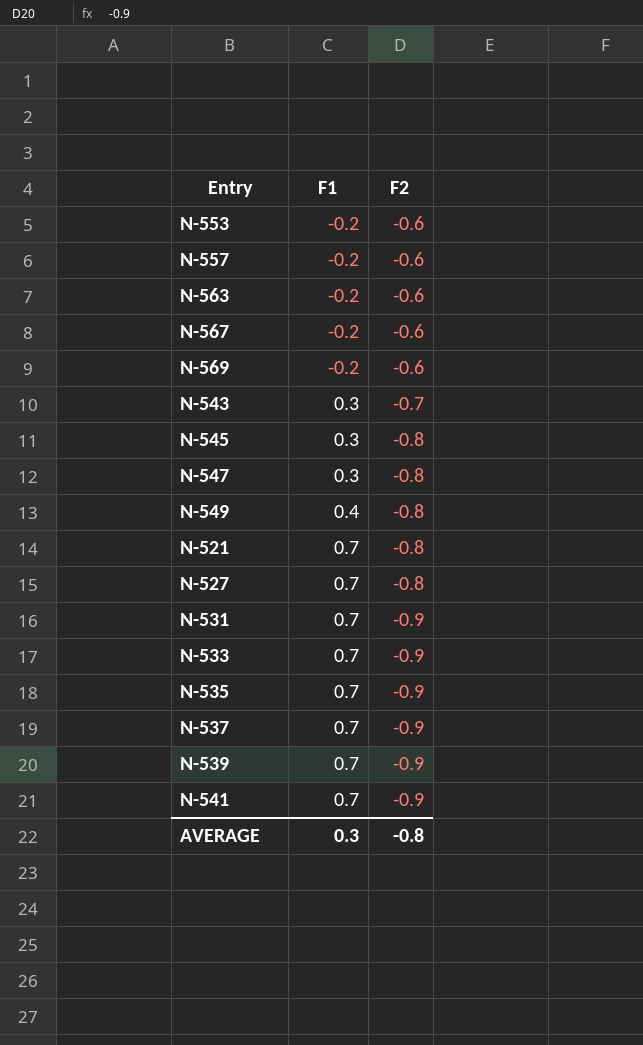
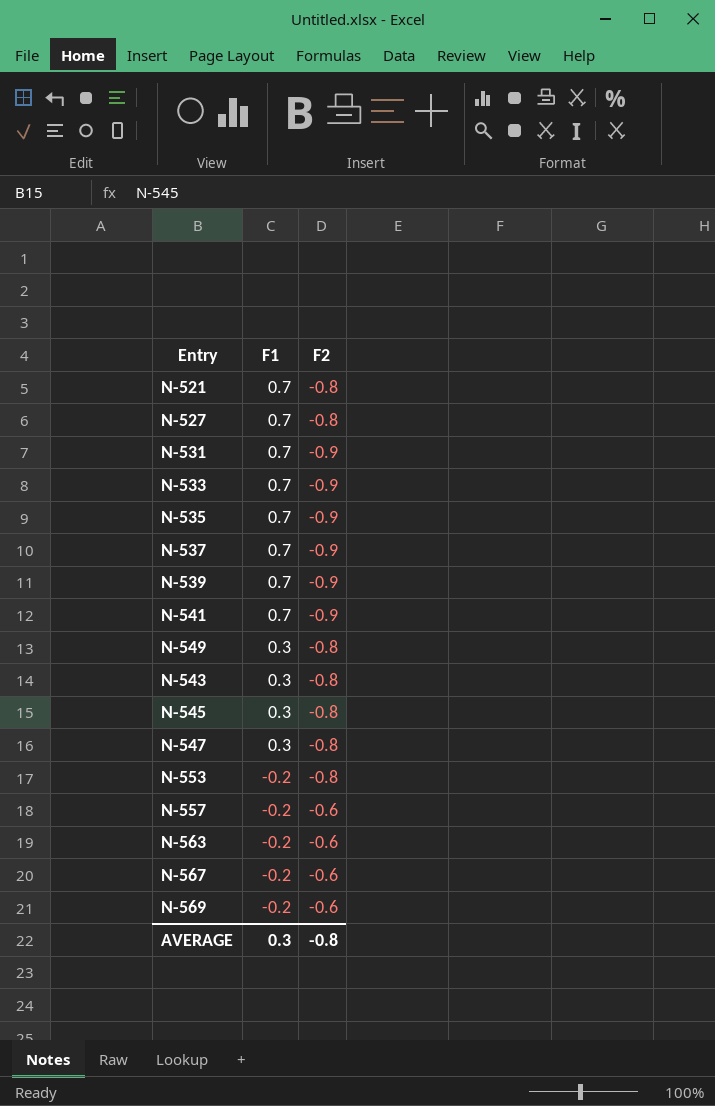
row order: F1 ascending -> F1 descending
N-549 | F1: 0.4 -> 0.3
N-543 | F2: -0.7 -> -0.8
N-553 | F2: -0.6 -> -0.8

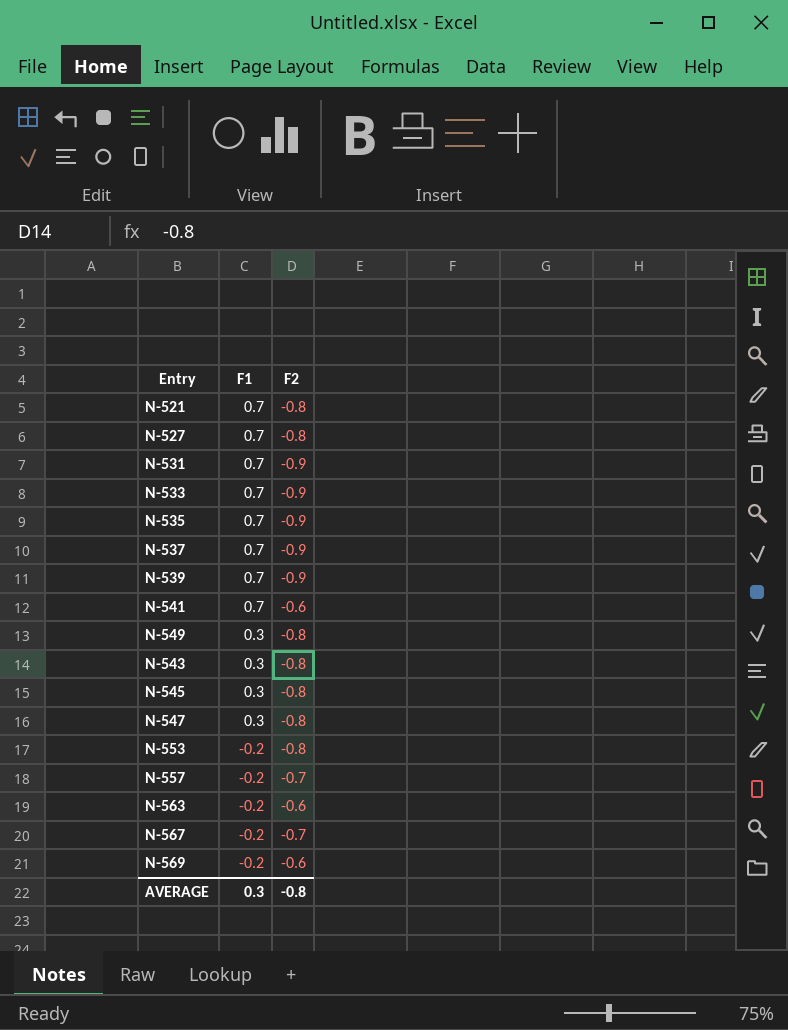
N-541 | F2: -0.9 -> -0.6
N-557 | F2: -0.6 -> -0.7
N-567 | F2: -0.6 -> -0.7

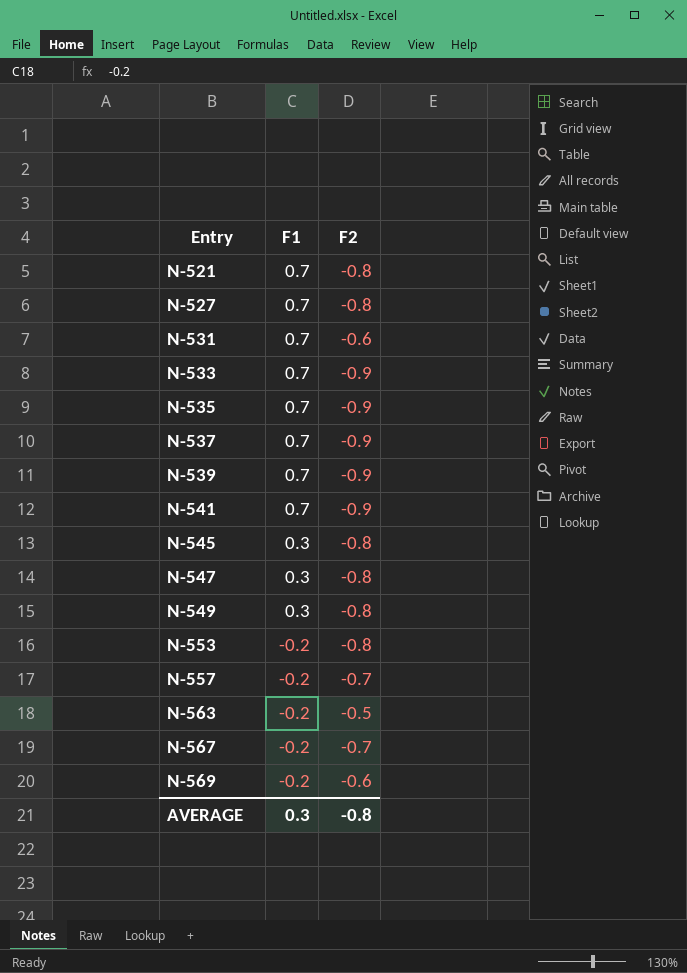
row order: F1 descending -> Entry ascending
row N-543: 0.3 | -0.8 -> none
N-531 | F2: -0.9 -> -0.6
N-541 | F2: -0.6 -> -0.9
N-563 | F2: -0.6 -> -0.5

